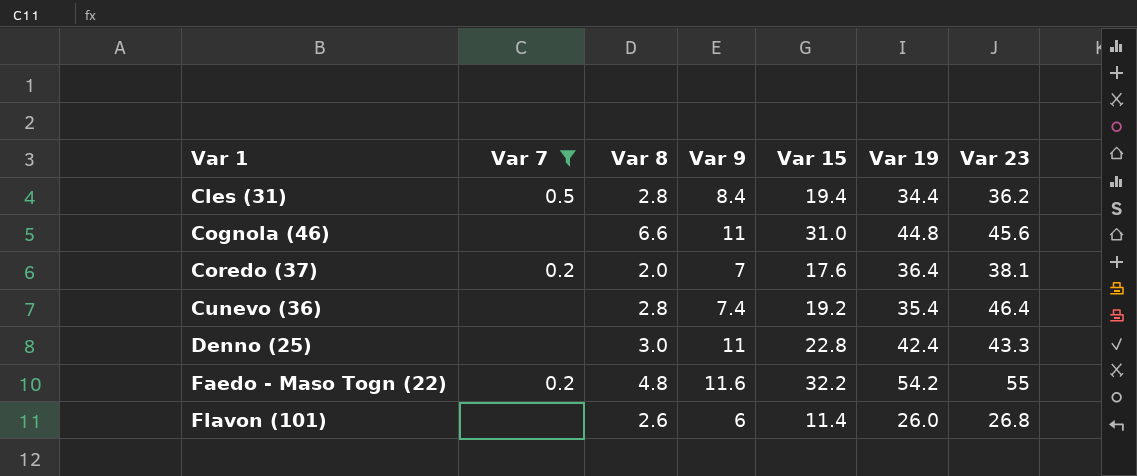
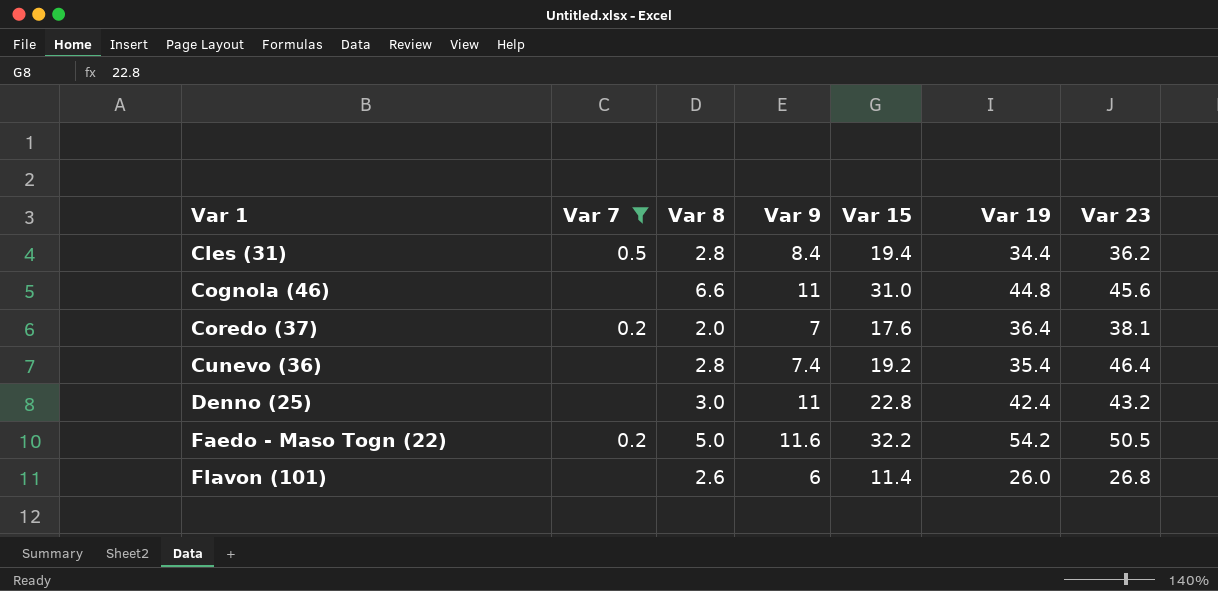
Denno (25) | Var 23: 43.3 -> 43.2
Faedo - Maso Togn (22) | Var 8: 4.8 -> 5.0
Faedo - Maso Togn (22) | Var 23: 55 -> 50.5

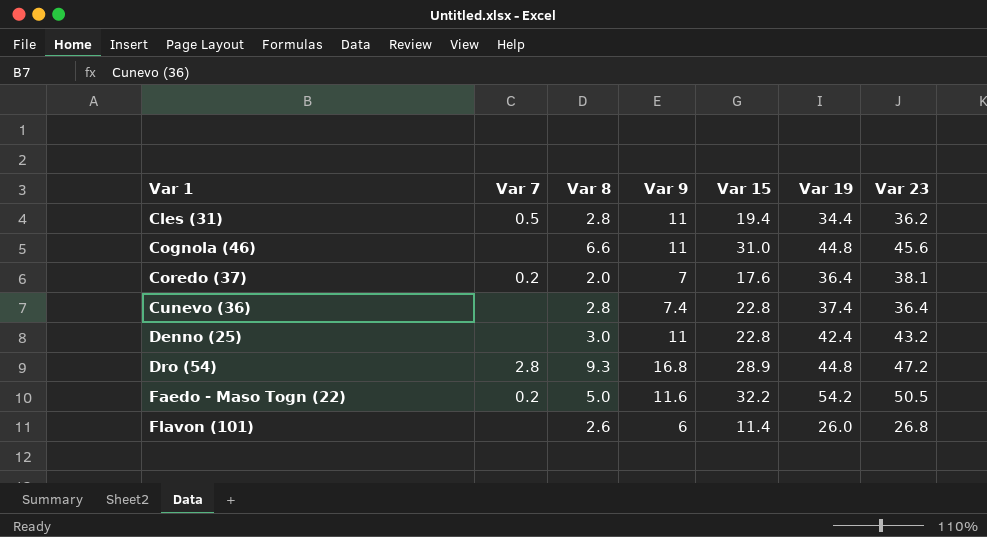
filter: Var 7 != 2.8 -> none
Cles (31) | Var 9: 8.4 -> 11
Cunevo (36) | Var 15: 19.2 -> 22.8
Cunevo (36) | Var 19: 35.4 -> 37.4
Cunevo (36) | Var 23: 46.4 -> 36.4

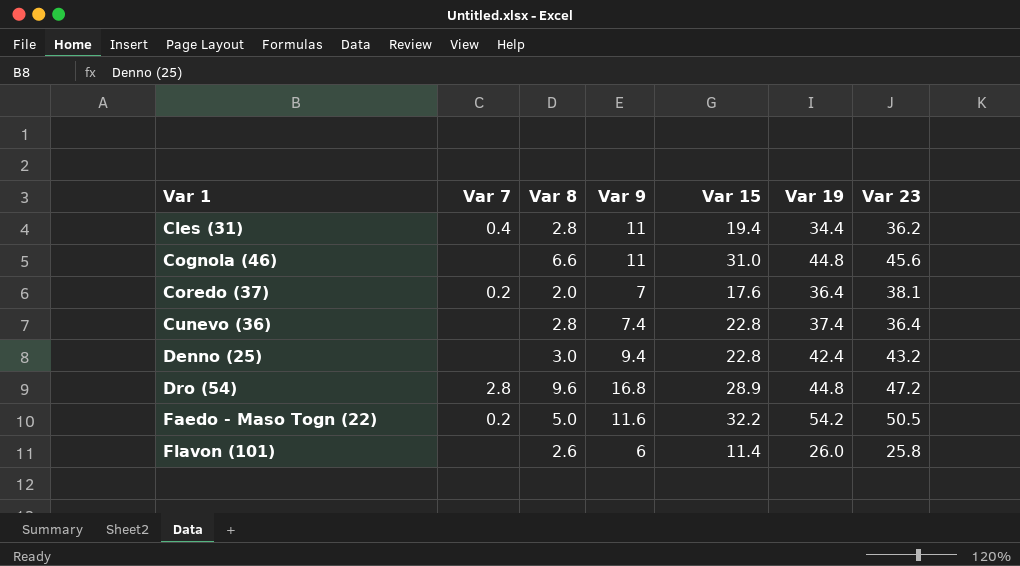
Cles (31) | Var 7: 0.5 -> 0.4
Denno (25) | Var 9: 11 -> 9.4
Dro (54) | Var 8: 9.3 -> 9.6
Flavon (101) | Var 23: 26.8 -> 25.8

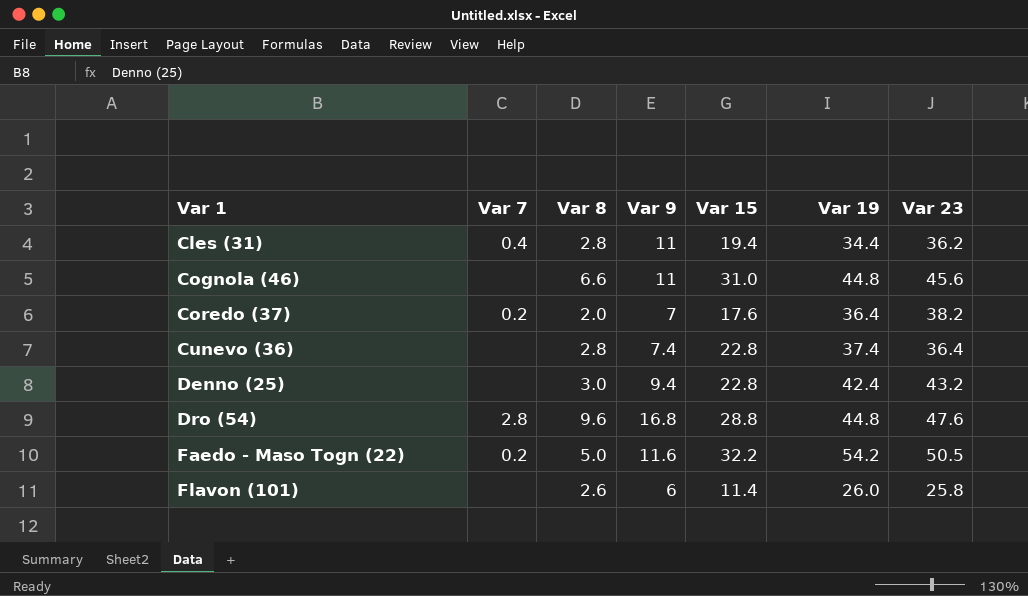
Coredo (37) | Var 23: 38.1 -> 38.2
Dro (54) | Var 15: 28.9 -> 28.8
Dro (54) | Var 23: 47.2 -> 47.6

